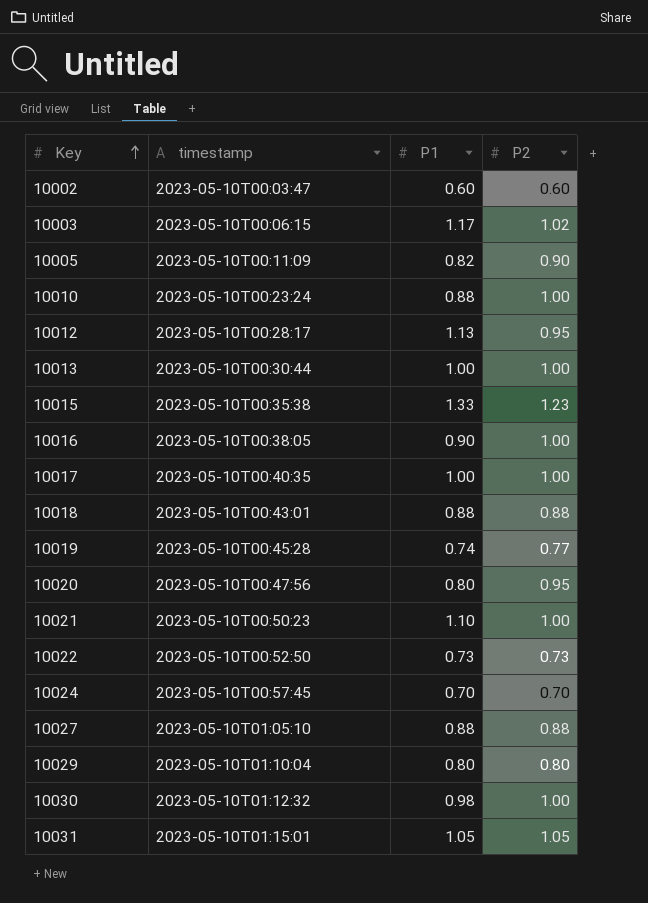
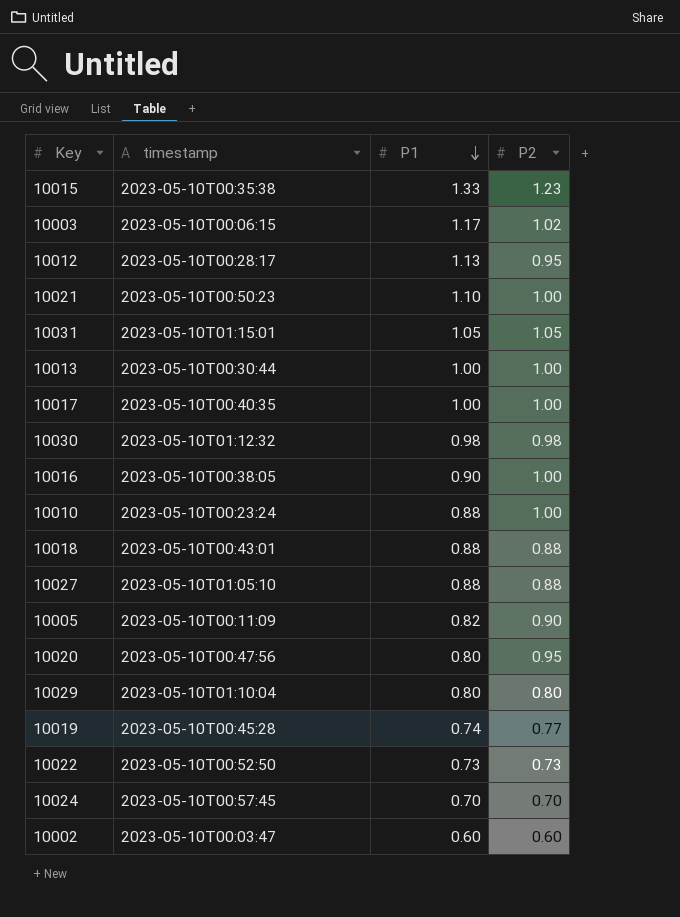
row order: Key ascending -> P1 descending
10030 | P2: 1.00 -> 0.98

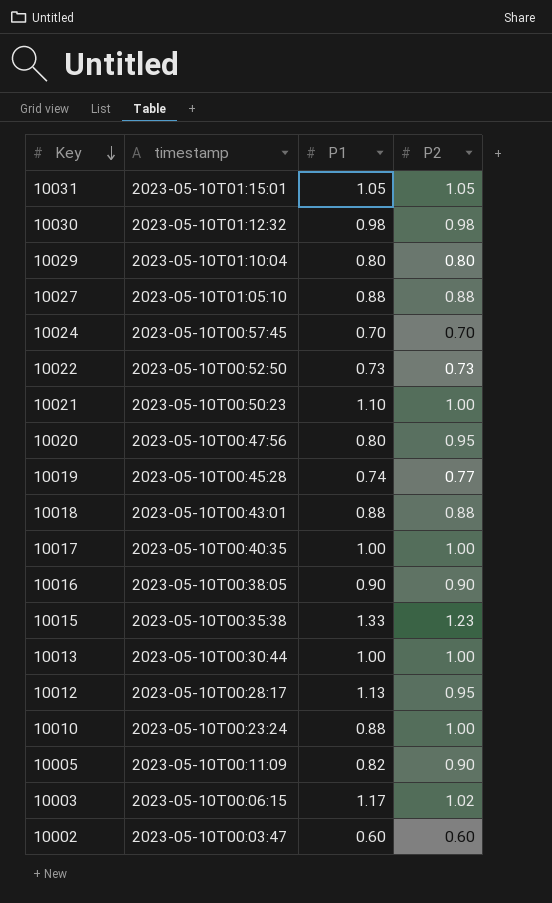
row order: P1 descending -> Key descending
10016 | P2: 1.00 -> 0.90

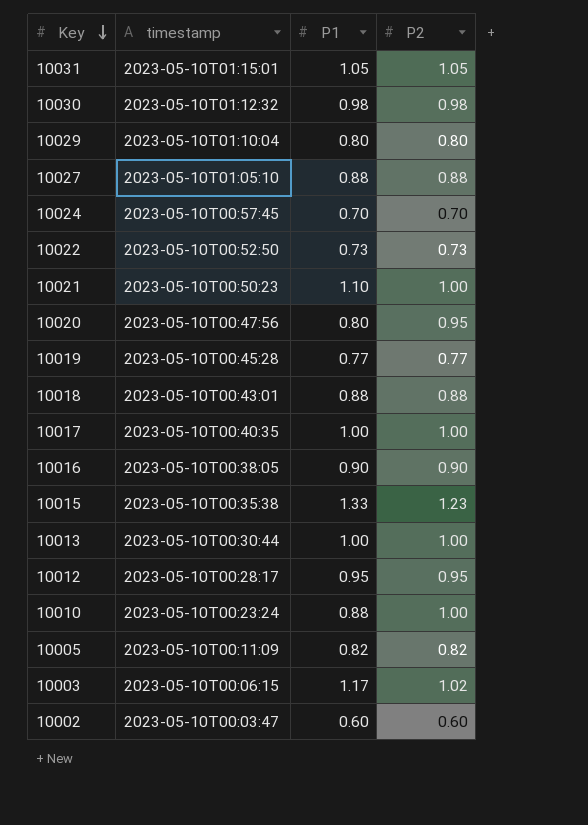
10019 | P1: 0.74 -> 0.77
10012 | P1: 1.13 -> 0.95
10005 | P2: 0.90 -> 0.82

